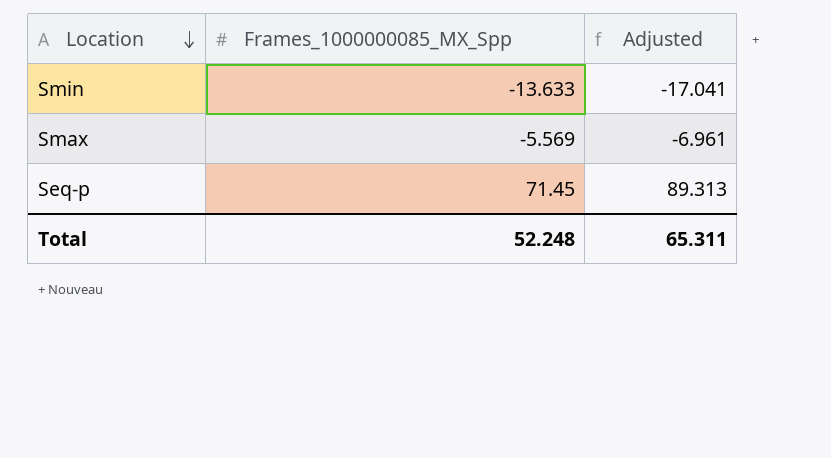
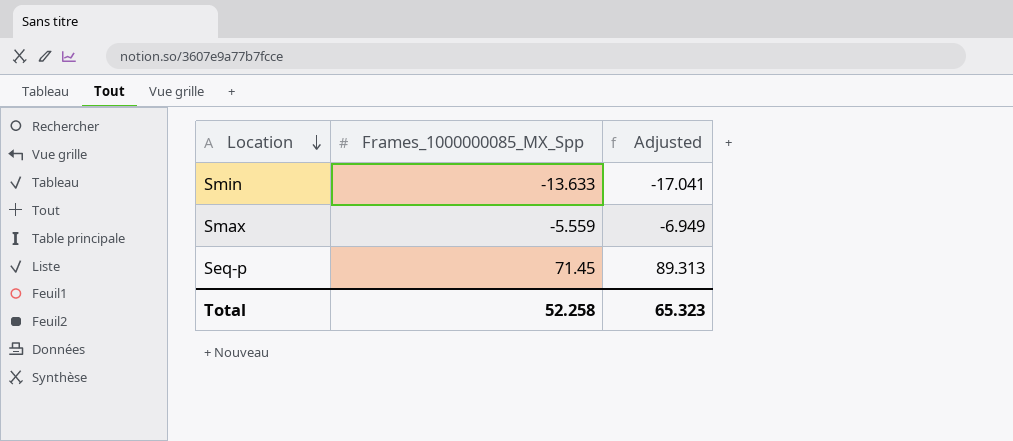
Smax | Frames_1000000085_MX_Spp: -5.569 -> -5.559
Smax | Adjusted: -6.961 -> -6.949
Total | Frames_1000000085_MX_Spp: 52.248 -> 52.258
Total | Adjusted: 65.311 -> 65.323

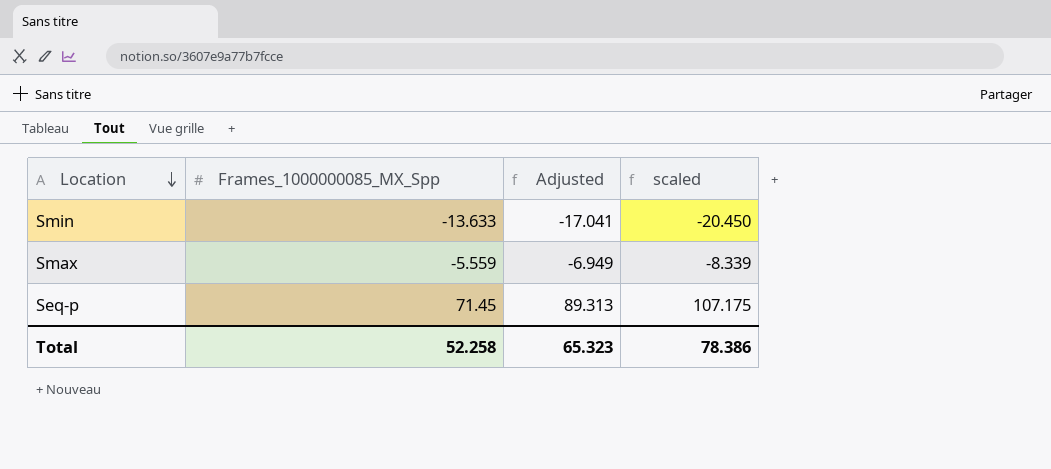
column scaled | formula: none -> [Frames_1000000085_MX_Spp] * 1.5

